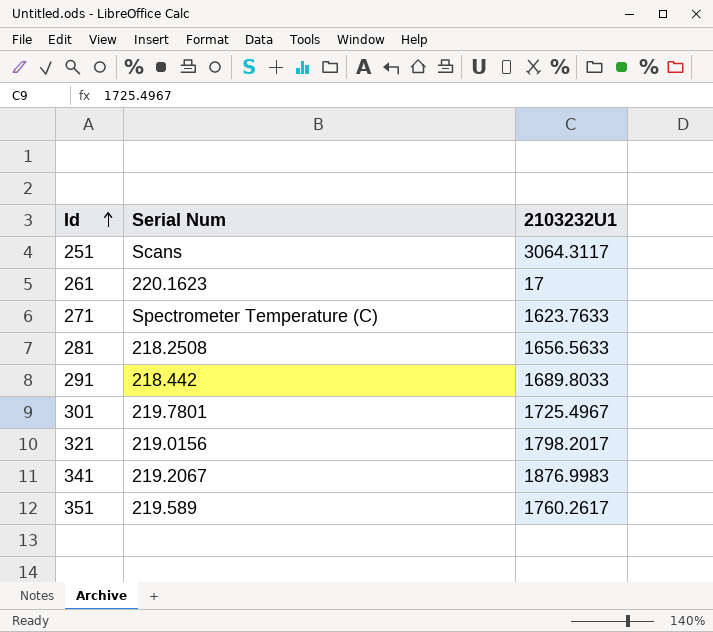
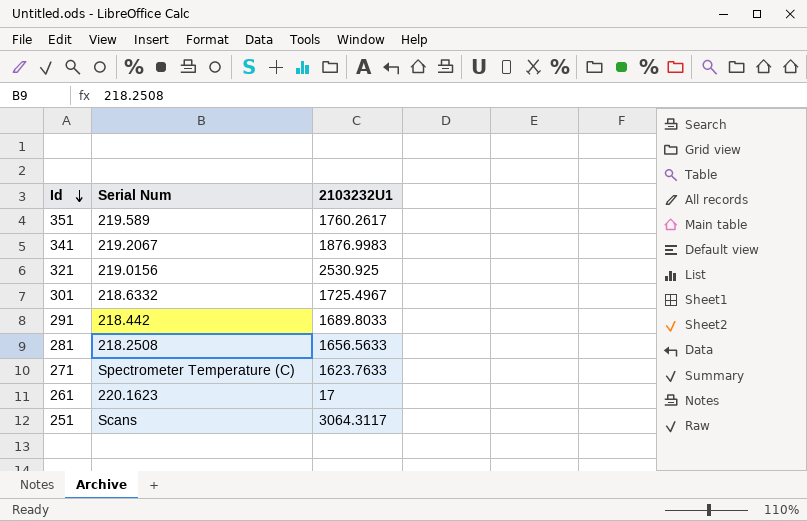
row order: Id ascending -> Id descending
321 | 2103232U1: 1798.2017 -> 2530.925
301 | Serial Num: 219.7801 -> 218.6332

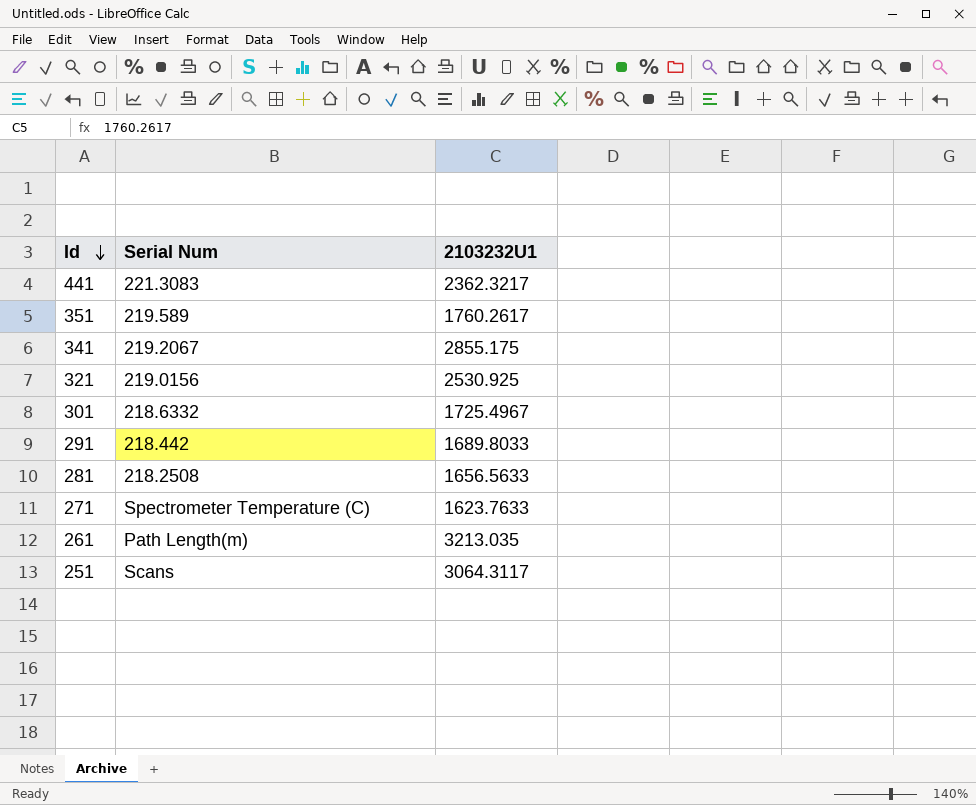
row 441: none -> 221.3083 | 2362.3217
341 | 2103232U1: 1876.9983 -> 2855.175
261 | Serial Num: 220.1623 -> Path Length(m)
261 | 2103232U1: 17 -> 3213.035

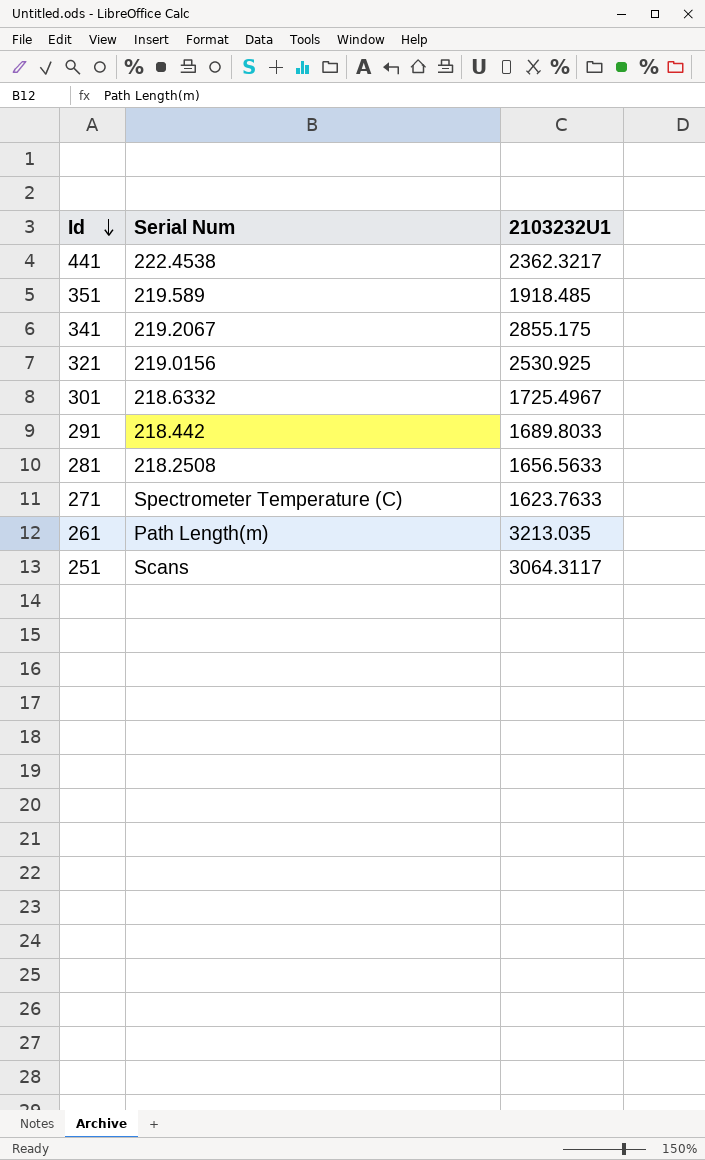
441 | Serial Num: 221.3083 -> 222.4538
351 | 2103232U1: 1760.2617 -> 1918.485

